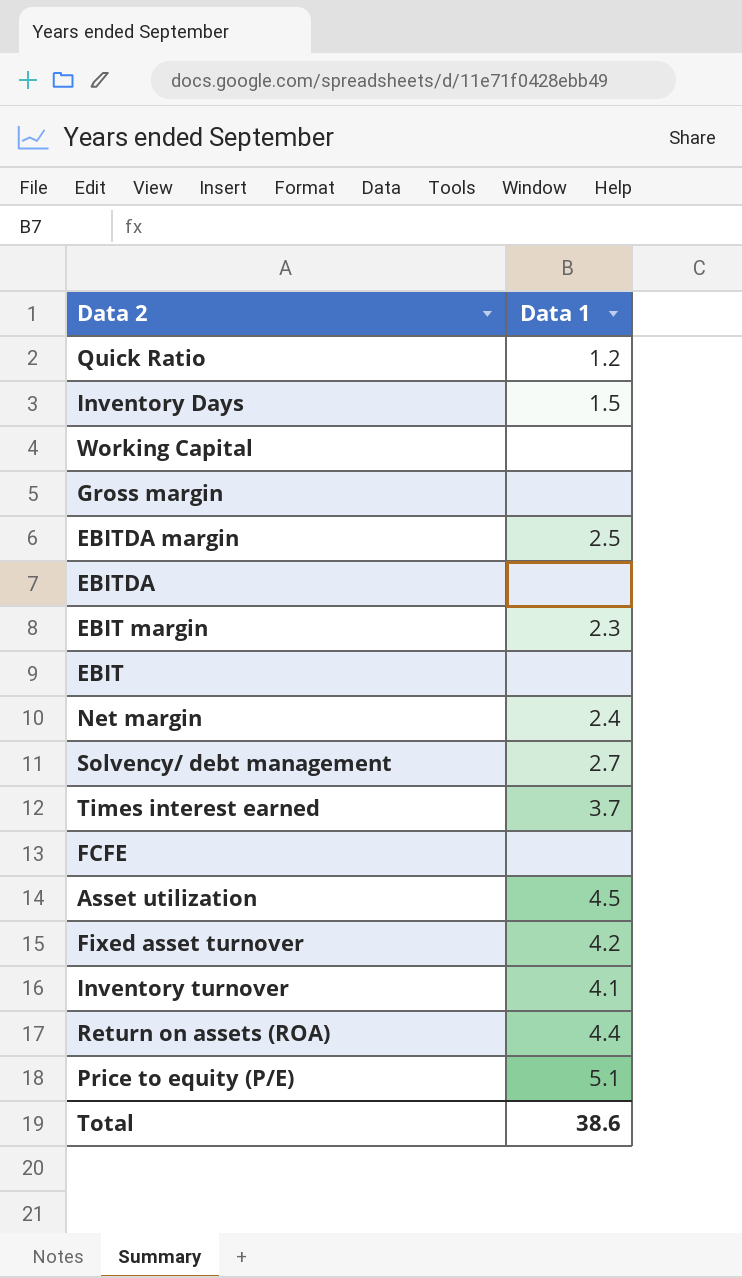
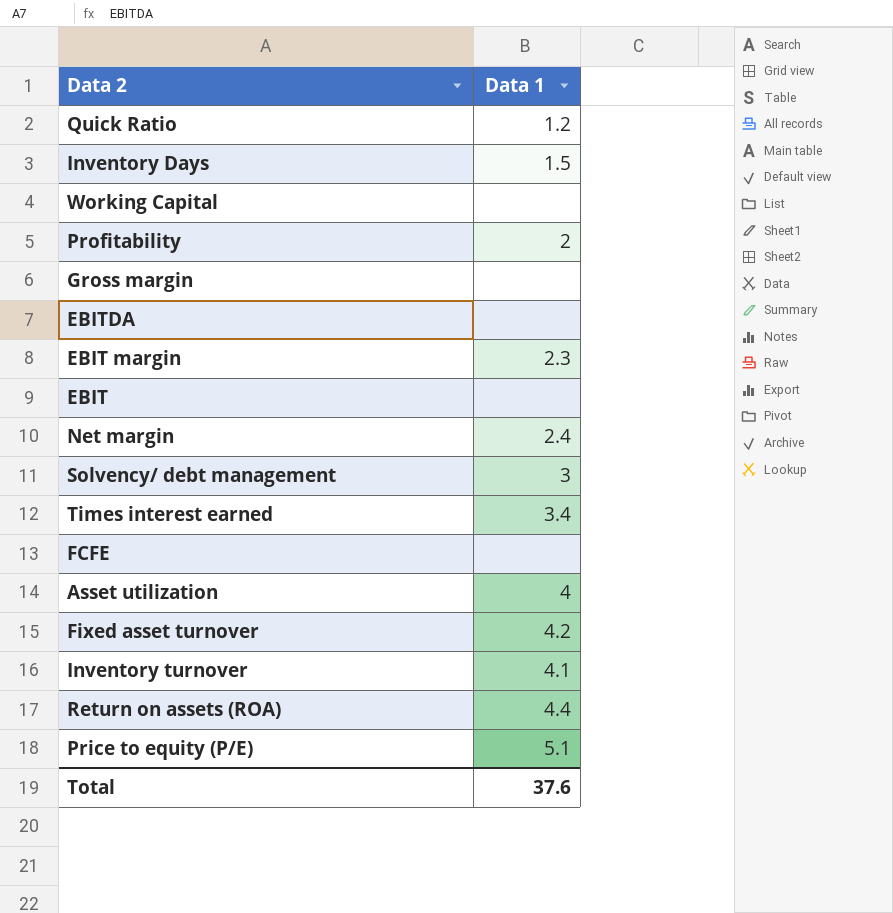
row EBITDA margin: 2.5 -> none
row Profitability: none -> 2
Solvency/ debt management | Data 1: 2.7 -> 3
Times interest earned | Data 1: 3.7 -> 3.4
Asset utilization | Data 1: 4.5 -> 4
Total | Data 1: 38.6 -> 37.6

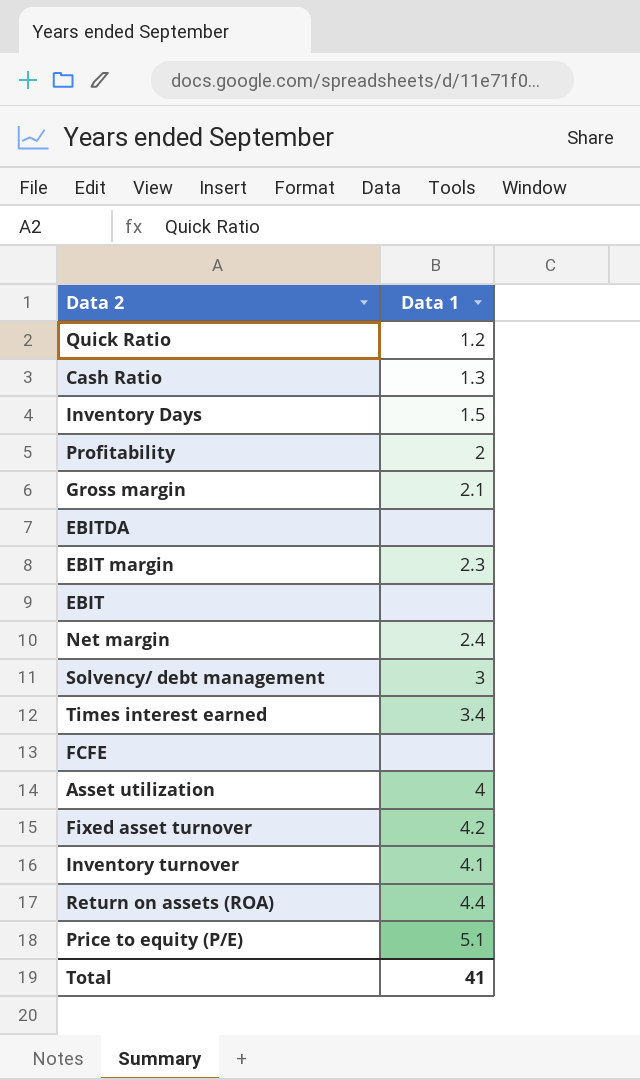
row Working Capital: none -> none
row Cash Ratio: none -> 1.3
Gross margin | Data 1: none -> 2.1
Total | Data 1: 37.6 -> 41

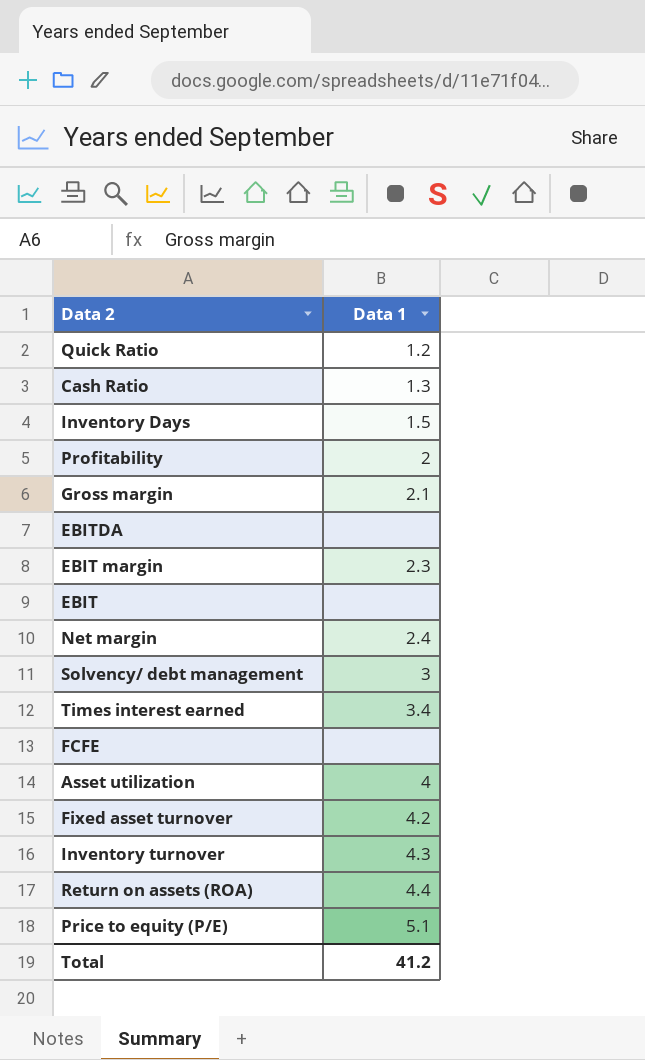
Inventory turnover | Data 1: 4.1 -> 4.3
Total | Data 1: 41 -> 41.2

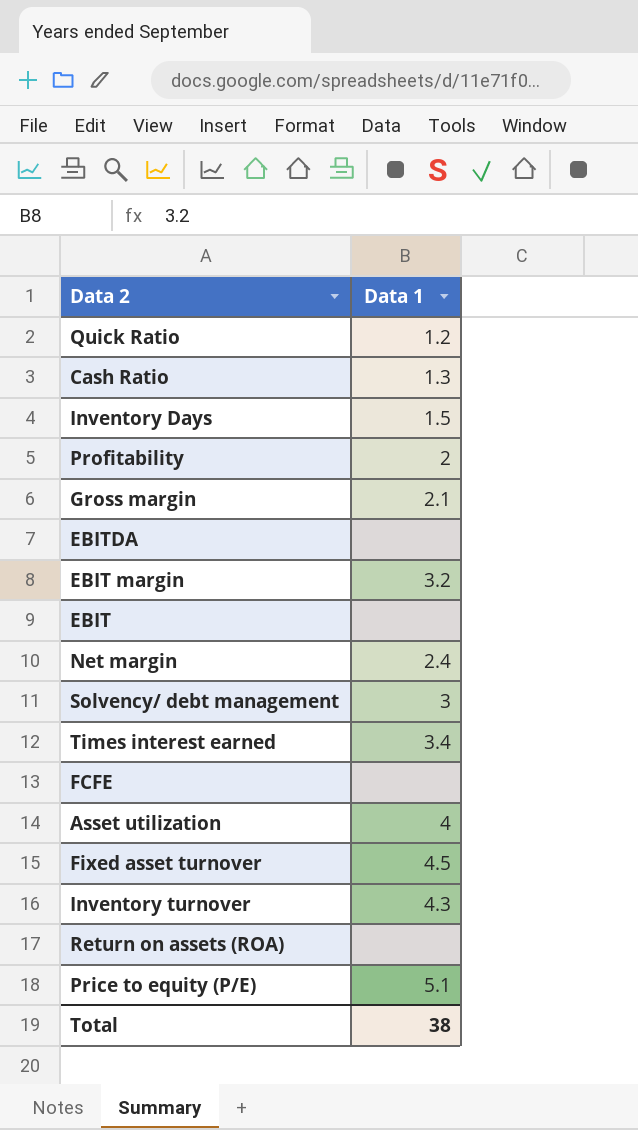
EBIT margin | Data 1: 2.3 -> 3.2
Fixed asset turnover | Data 1: 4.2 -> 4.5
Return on assets (ROA) | Data 1: 4.4 -> none
Total | Data 1: 41.2 -> 38

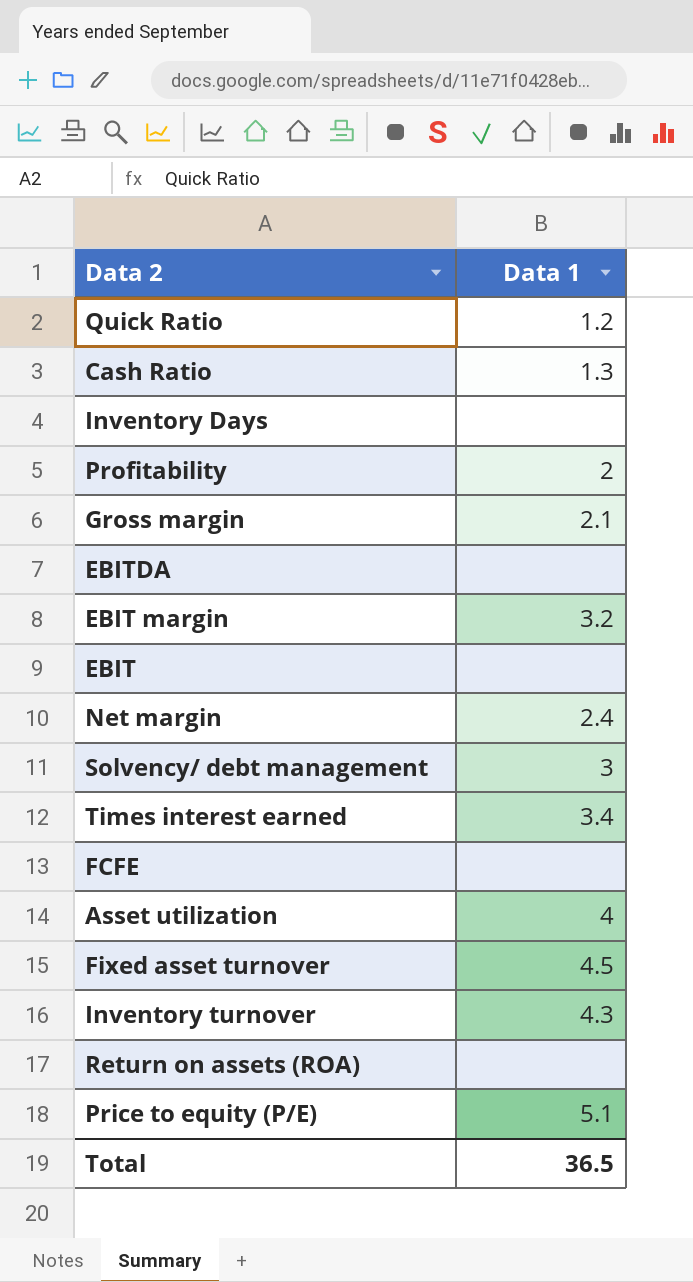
Inventory Days | Data 1: 1.5 -> none
Total | Data 1: 38 -> 36.5

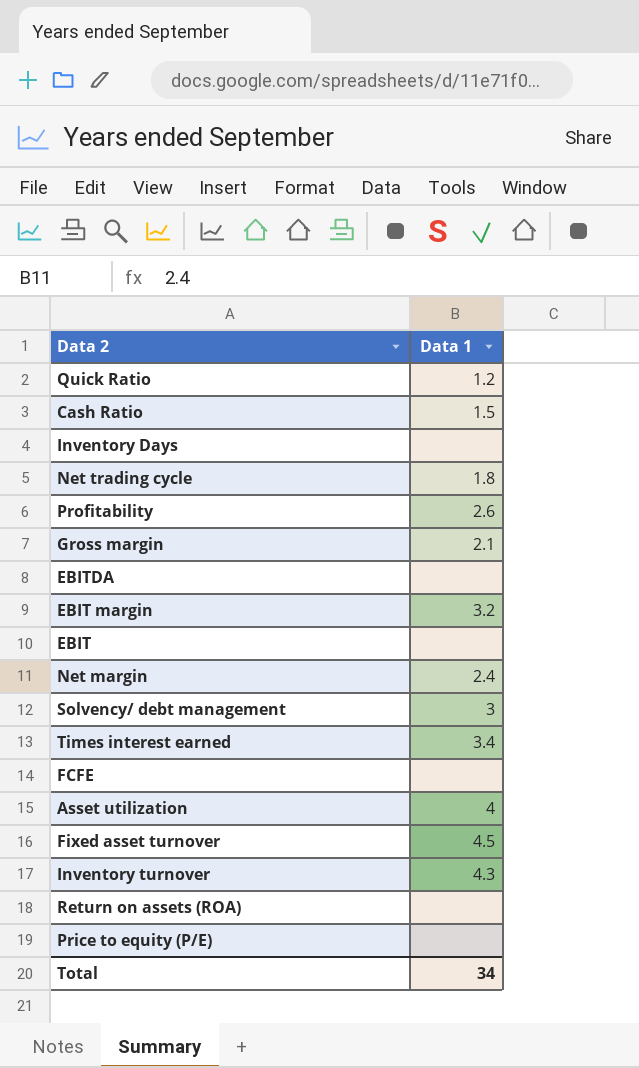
Cash Ratio | Data 1: 1.3 -> 1.5
row Net trading cycle: none -> 1.8
Profitability | Data 1: 2 -> 2.6
Price to equity (P/E) | Data 1: 5.1 -> none
Total | Data 1: 36.5 -> 34

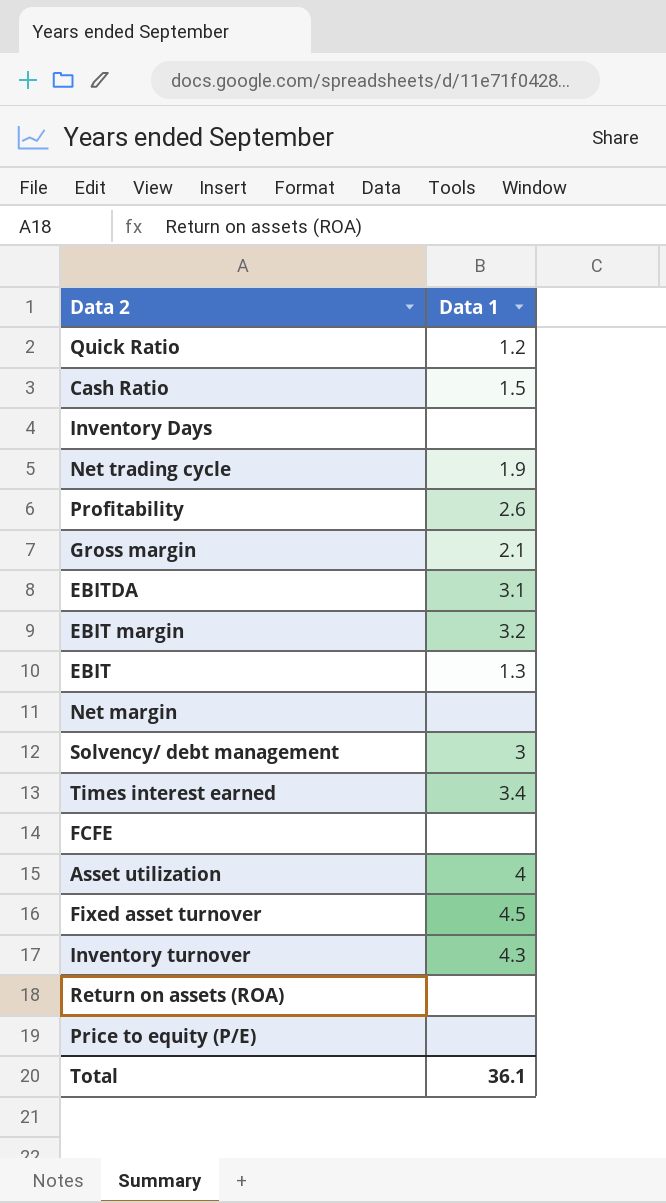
Net trading cycle | Data 1: 1.8 -> 1.9
EBITDA | Data 1: none -> 3.1
EBIT | Data 1: none -> 1.3
Net margin | Data 1: 2.4 -> none
Total | Data 1: 34 -> 36.1

